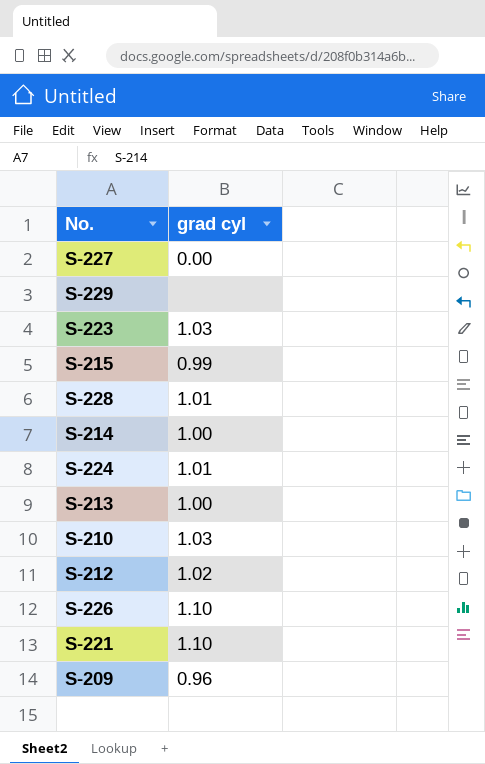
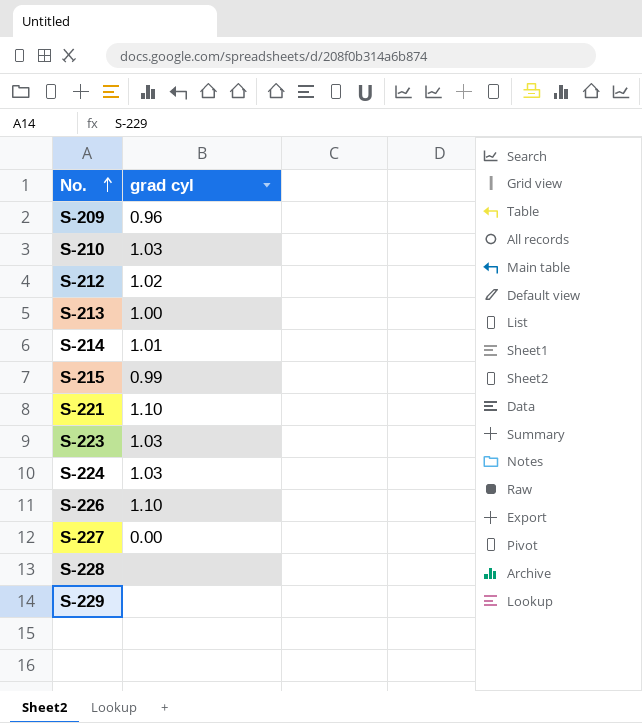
row order: none -> No. ascending
S-214 | grad cyl: 1.00 -> 1.01
S-224 | grad cyl: 1.01 -> 1.03
S-228 | grad cyl: 1.01 -> none

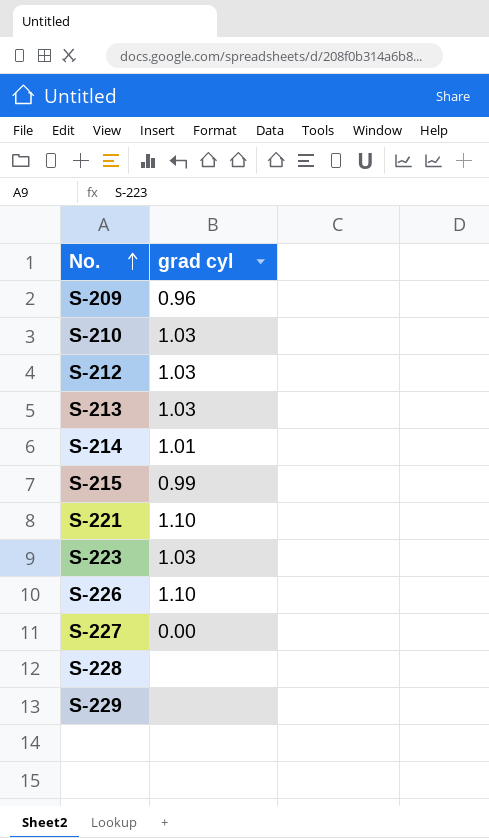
row S-224: 1.03 -> none
S-212 | grad cyl: 1.02 -> 1.03
S-213 | grad cyl: 1.00 -> 1.03

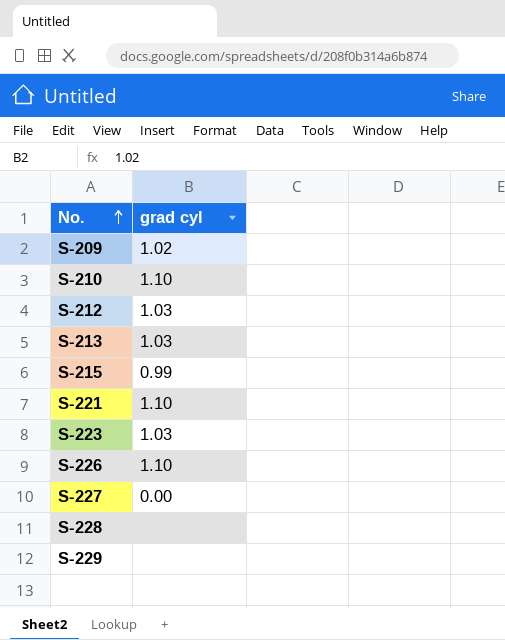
row S-214: 1.01 -> none
S-209 | grad cyl: 0.96 -> 1.02
S-210 | grad cyl: 1.03 -> 1.10

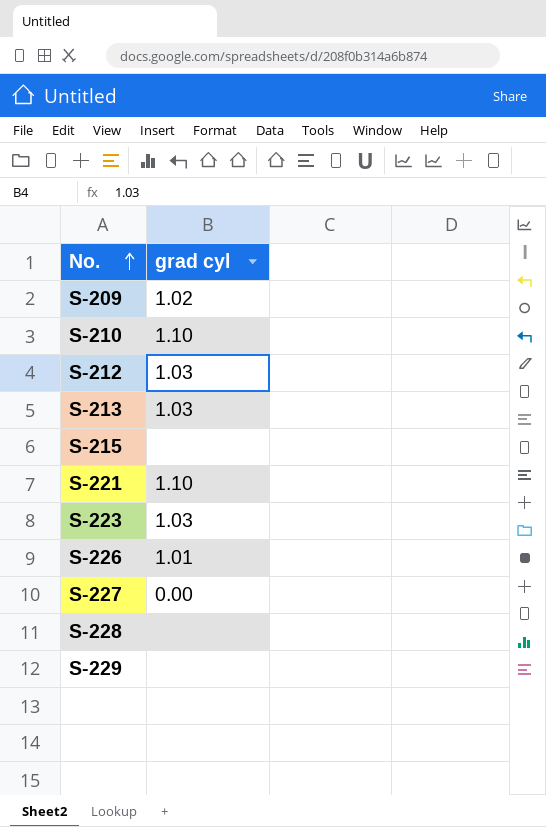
S-215 | grad cyl: 0.99 -> none
S-226 | grad cyl: 1.10 -> 1.01

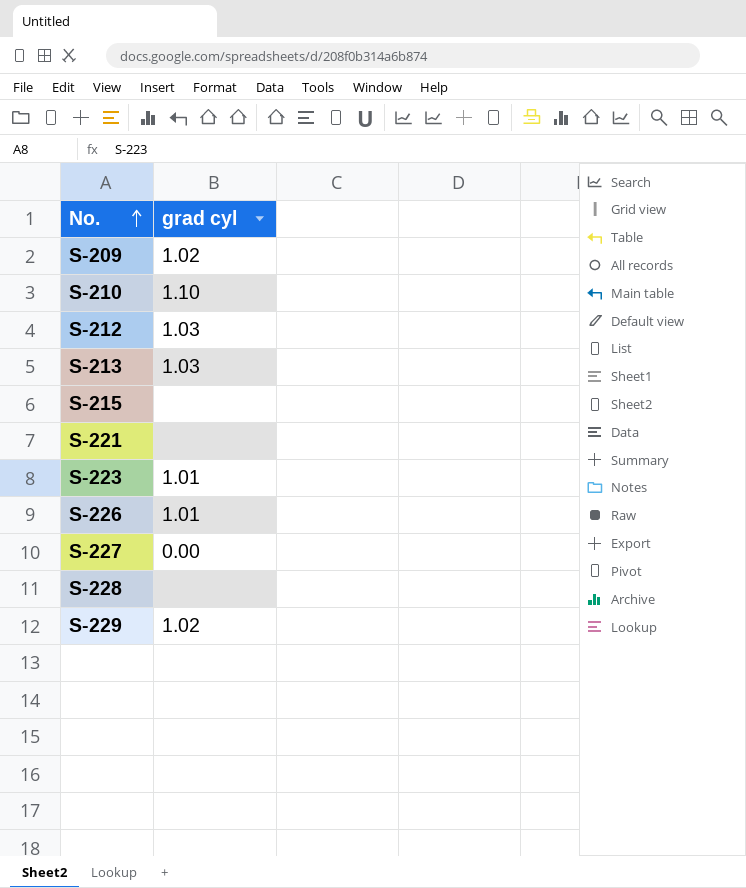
S-221 | grad cyl: 1.10 -> none
S-223 | grad cyl: 1.03 -> 1.01
S-229 | grad cyl: none -> 1.02

